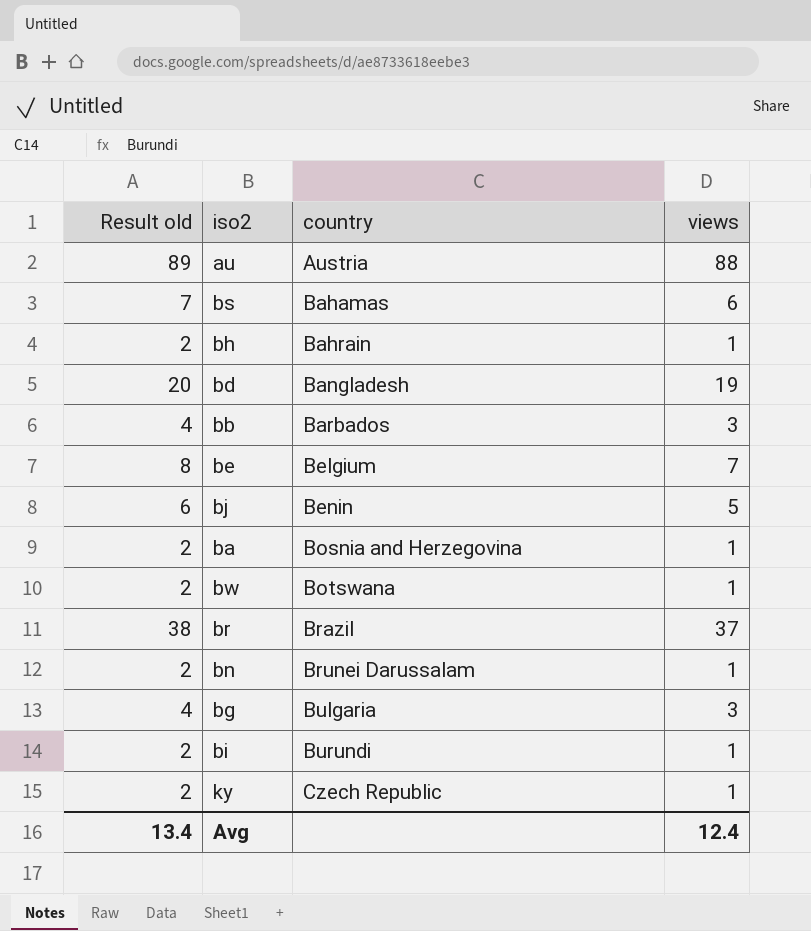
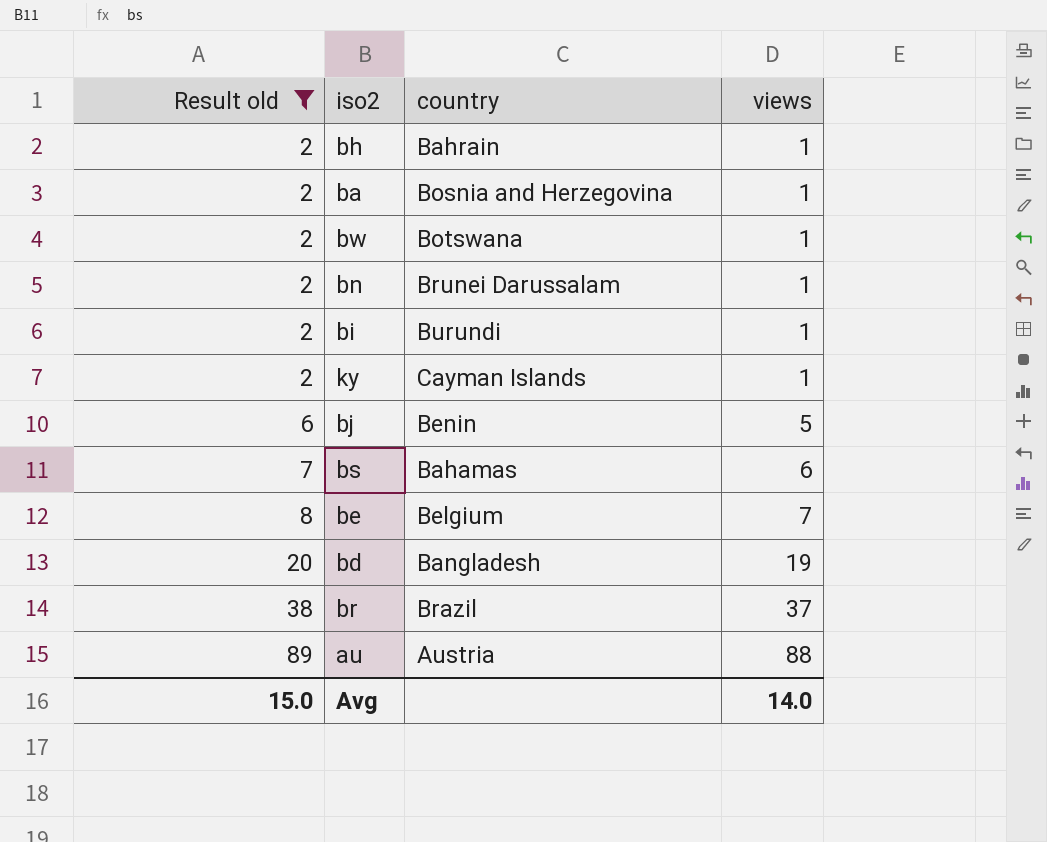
filter: none -> Result old != 4
row order: country ascending -> Result old ascending
ky | country: Czech Republic -> Cayman Islands
Avg | Result old: 13.4 -> 15.0
Avg | views: 12.4 -> 14.0

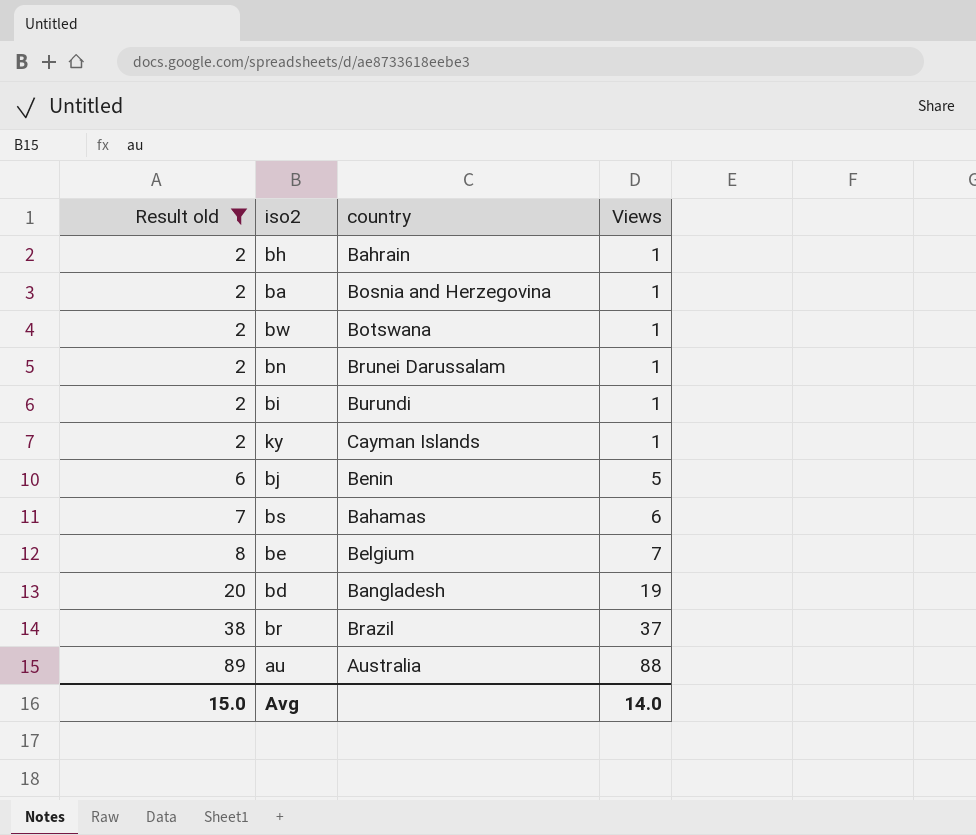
column name: views -> Views
au | country: Austria -> Australia

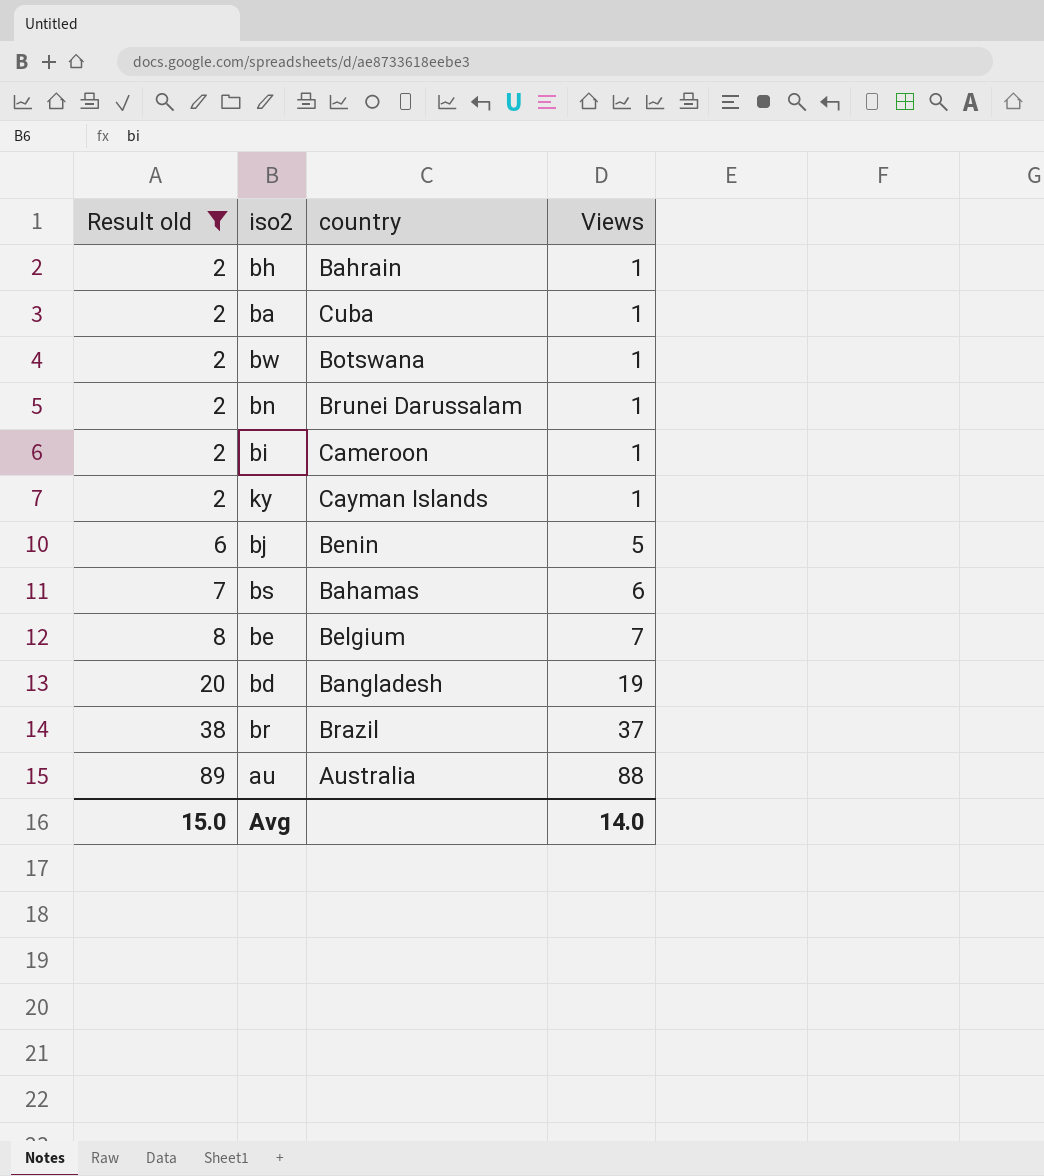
ba | country: Bosnia and Herzegovina -> Cuba
bi | country: Burundi -> Cameroon

